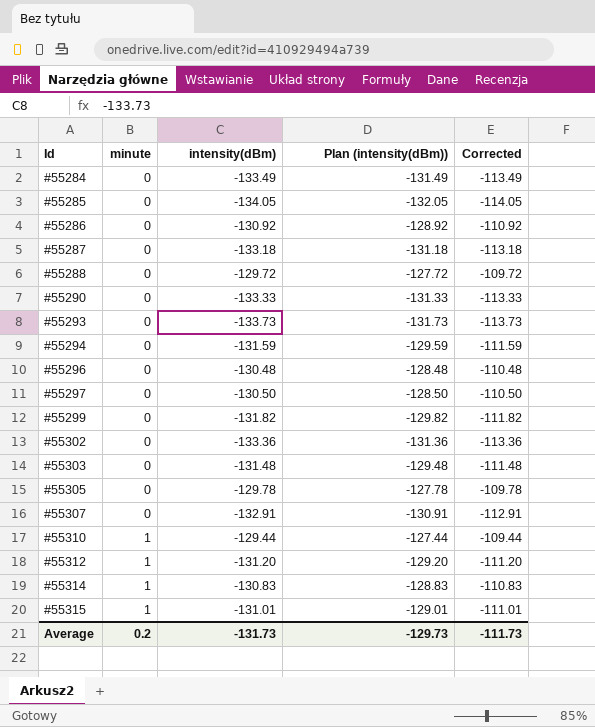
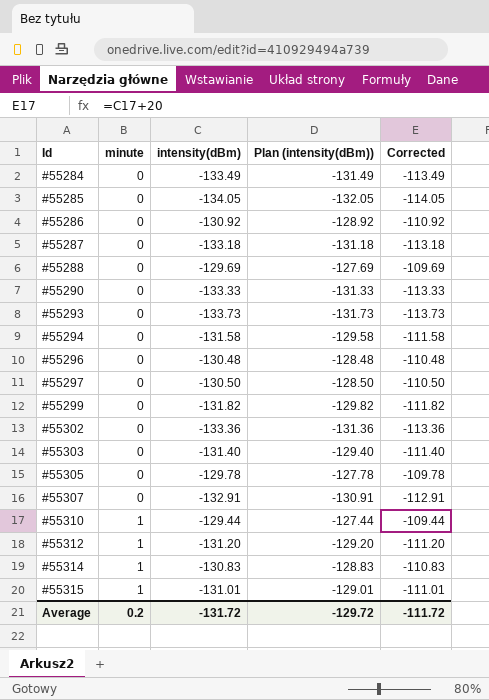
#55288 | intensity(dBm): -129.72 -> -129.69
#55288 | Plan (intensity(dBm)): -127.72 -> -127.69
#55288 | Corrected: -109.72 -> -109.69
#55294 | intensity(dBm): -131.59 -> -131.58
#55294 | Plan (intensity(dBm)): -129.59 -> -129.58
#55294 | Corrected: -111.59 -> -111.58
#55303 | intensity(dBm): -131.48 -> -131.40
#55303 | Plan (intensity(dBm)): -129.48 -> -129.40
#55303 | Corrected: -111.48 -> -111.40
Average | intensity(dBm): -131.73 -> -131.72
Average | Plan (intensity(dBm)): -129.73 -> -129.72
Average | Corrected: -111.73 -> -111.72

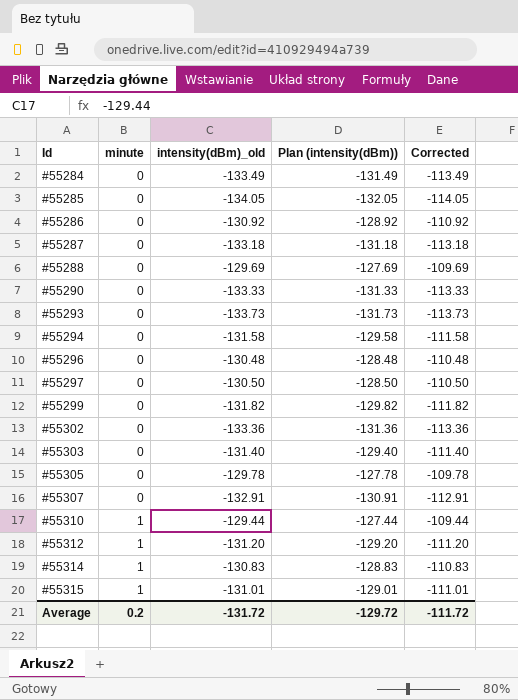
column name: intensity(dBm) -> intensity(dBm)_old

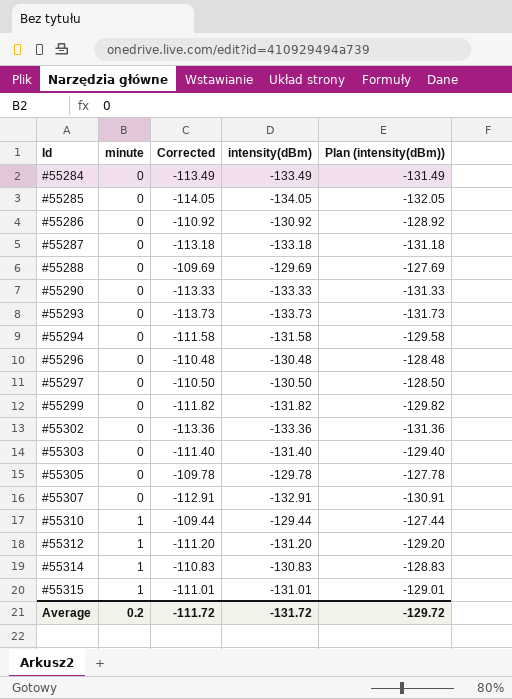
column Corrected | position: 5 -> 3
column name: intensity(dBm)_old -> intensity(dBm)

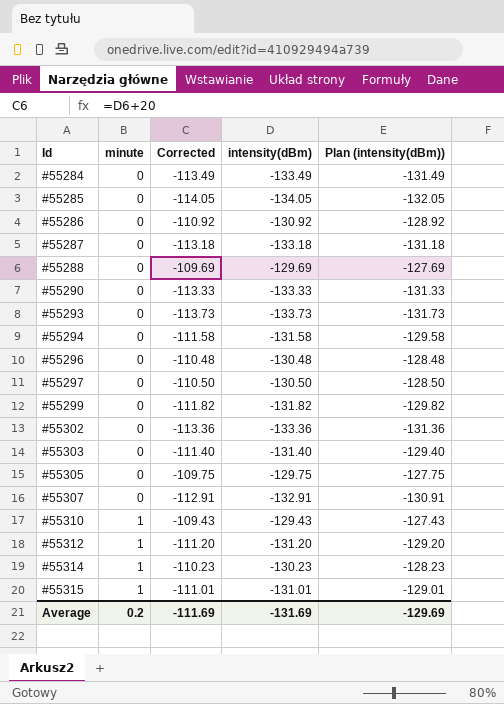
#55305 | Corrected: -109.78 -> -109.75
#55305 | intensity(dBm): -129.78 -> -129.75
#55305 | Plan (intensity(dBm)): -127.78 -> -127.75
#55310 | Corrected: -109.44 -> -109.43
#55310 | intensity(dBm): -129.44 -> -129.43
#55310 | Plan (intensity(dBm)): -127.44 -> -127.43
#55314 | Corrected: -110.83 -> -110.23
#55314 | intensity(dBm): -130.83 -> -130.23
#55314 | Plan (intensity(dBm)): -128.83 -> -128.23
Average | Corrected: -111.72 -> -111.69
Average | intensity(dBm): -131.72 -> -131.69
Average | Plan (intensity(dBm)): -129.72 -> -129.69

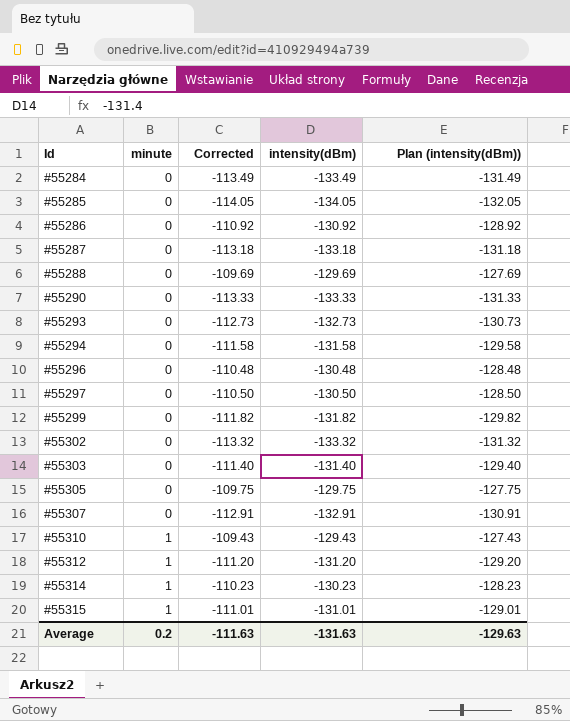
#55293 | Corrected: -113.73 -> -112.73
#55293 | intensity(dBm): -133.73 -> -132.73
#55293 | Plan (intensity(dBm)): -131.73 -> -130.73
#55302 | Corrected: -113.36 -> -113.32
#55302 | intensity(dBm): -133.36 -> -133.32
#55302 | Plan (intensity(dBm)): -131.36 -> -131.32
Average | Corrected: -111.69 -> -111.63
Average | intensity(dBm): -131.69 -> -131.63
Average | Plan (intensity(dBm)): -129.69 -> -129.63

